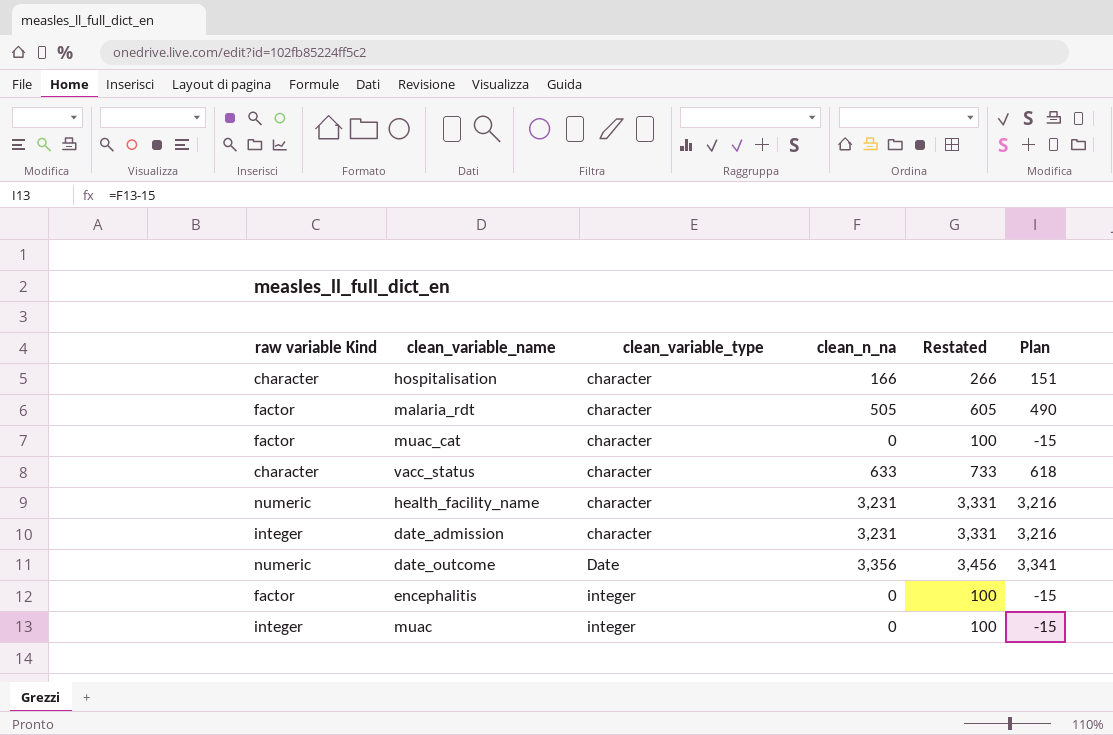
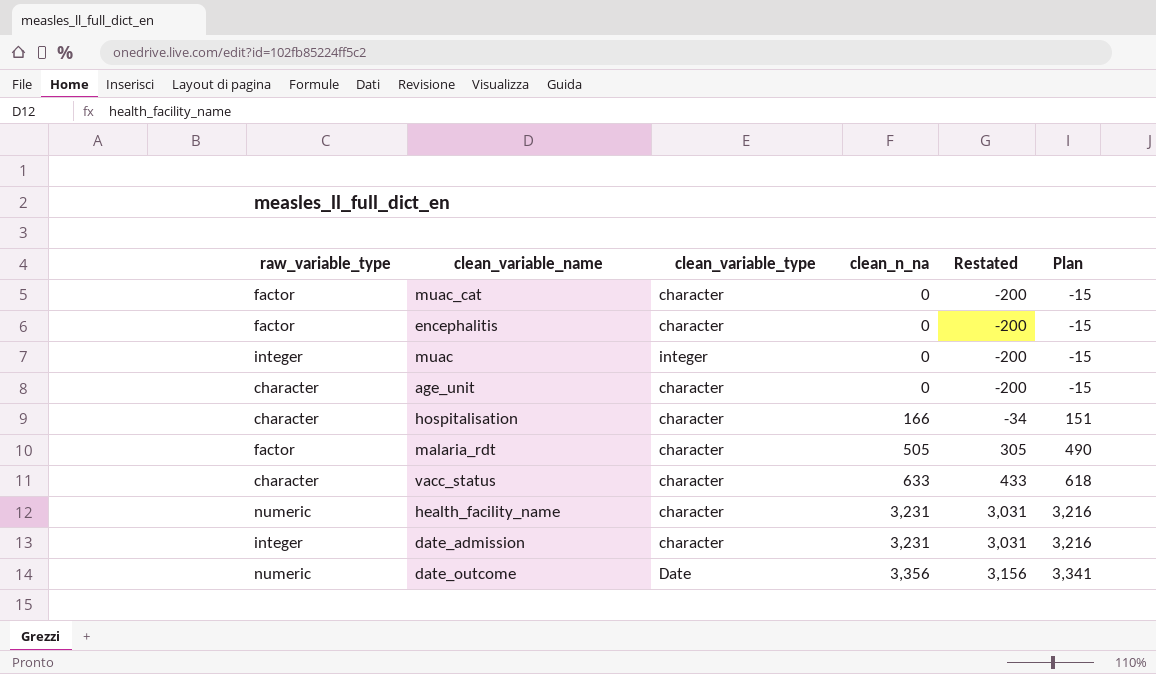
row order: clean_variable_type ascending -> clean_n_na ascending
column name: raw variable Kind -> raw_variable_type
column Restated | formula: [clean_n_na] + 100 -> [clean_n_na] - 200
encephalitis | clean_variable_type: integer -> character
row age_unit: none -> character | character | 0 | -200 | -15

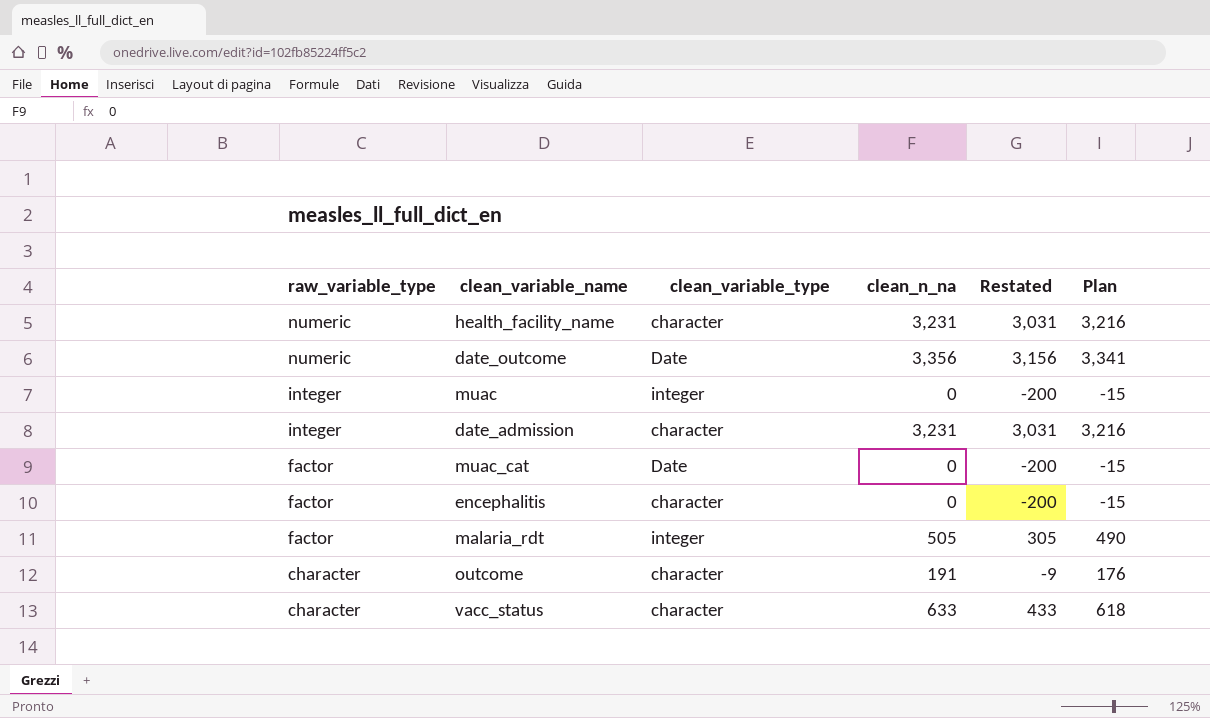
row order: clean_n_na ascending -> raw_variable_type descending
row age_unit: character | character | 0 | -200 | -15 -> none
row hospitalisation: character | character | 166 | -34 | 151 -> none
muac_cat | clean_variable_type: character -> Date
malaria_rdt | clean_variable_type: character -> integer
row outcome: none -> character | character | 191 | -9 | 176

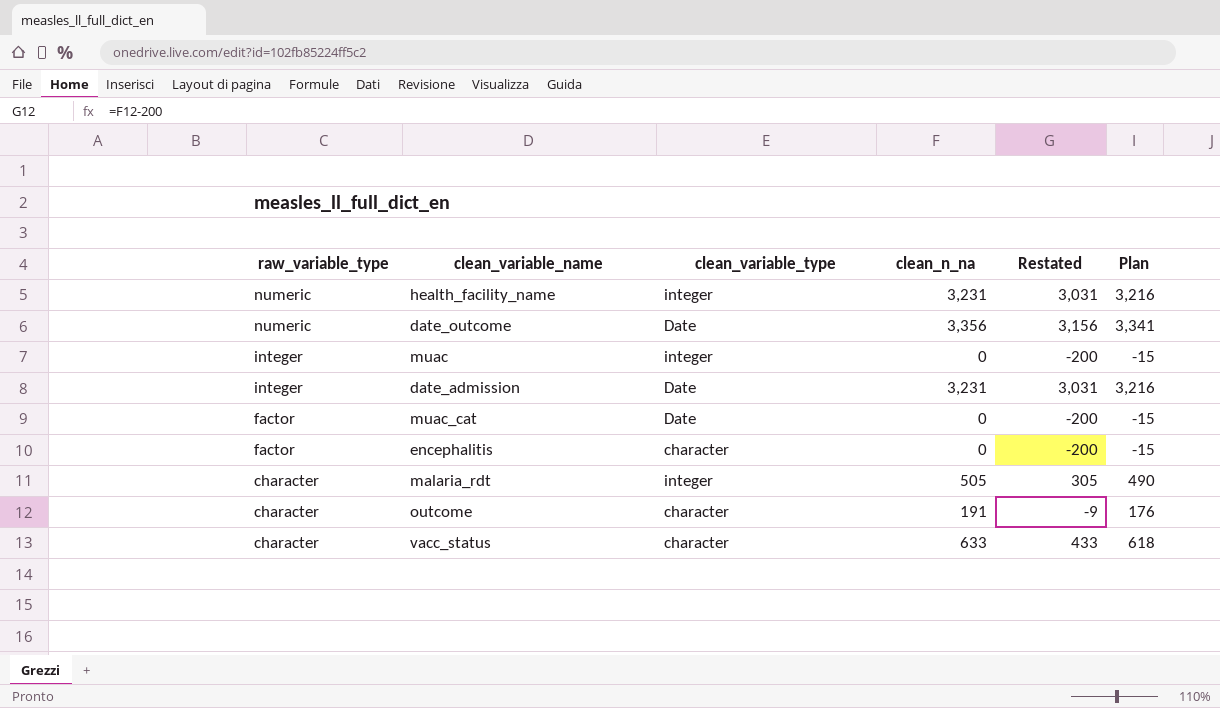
health_facility_name | clean_variable_type: character -> integer
date_admission | clean_variable_type: character -> Date
malaria_rdt | raw_variable_type: factor -> character

